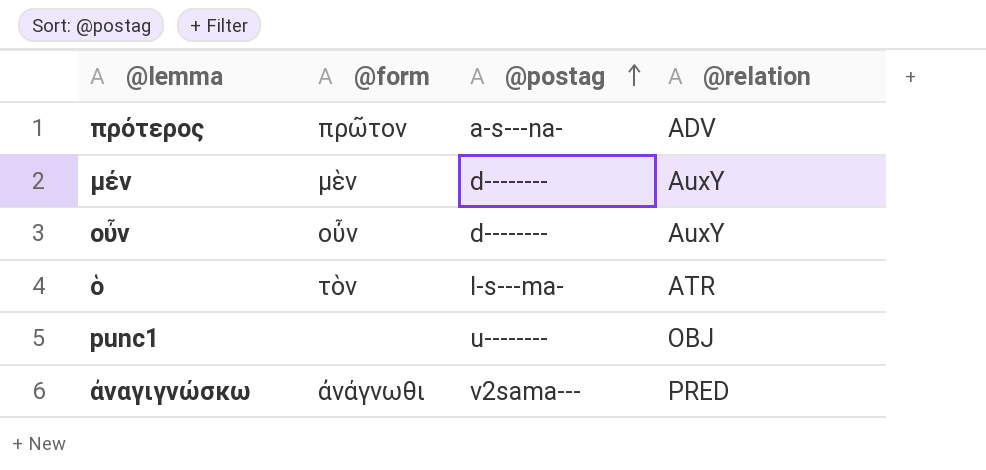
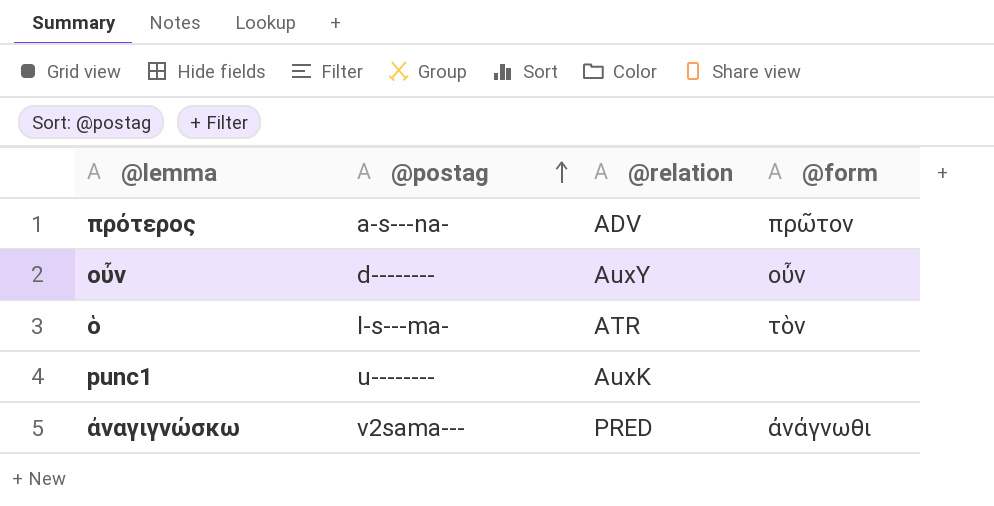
column @form | position: 2 -> 4
row μέν: μὲν | d-------- | AuxY -> none
punc1 | @relation: OBJ -> AuxK

